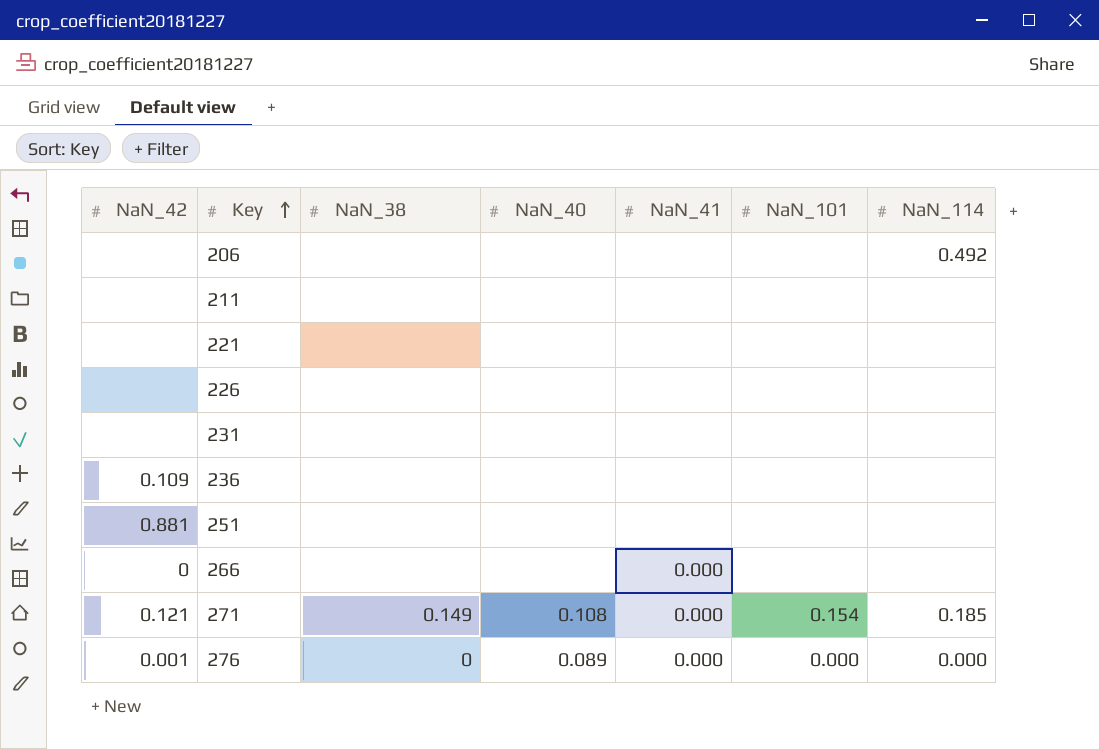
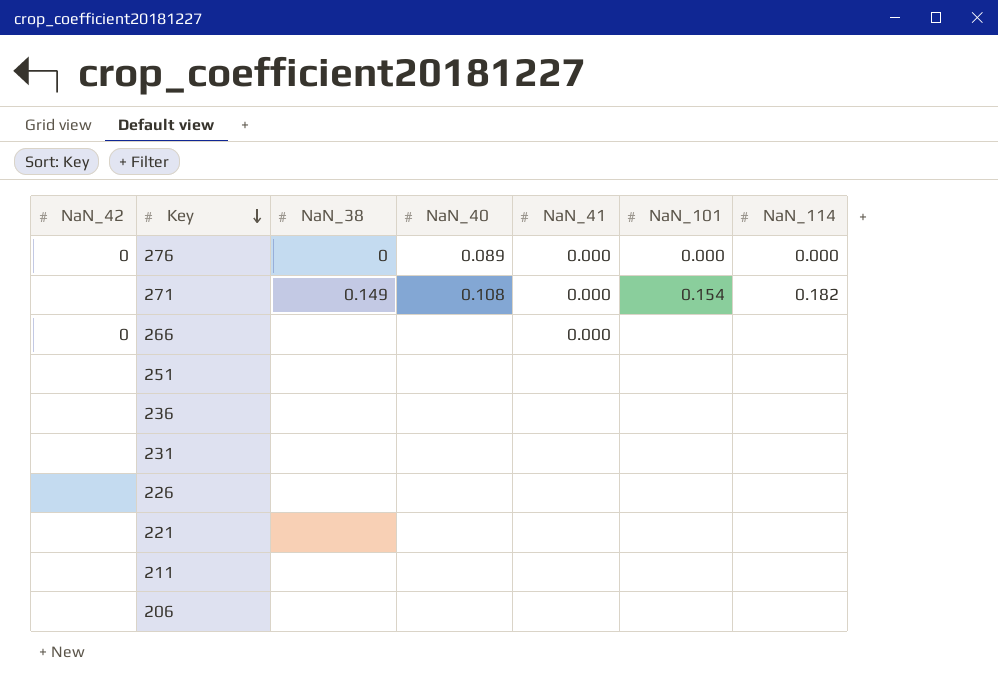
row order: Key ascending -> Key descending
276 | NaN_42: 0.001 -> 0
271 | NaN_42: 0.121 -> none
271 | NaN_114: 0.185 -> 0.182
251 | NaN_42: 0.881 -> none
236 | NaN_42: 0.109 -> none
206 | NaN_114: 0.492 -> none

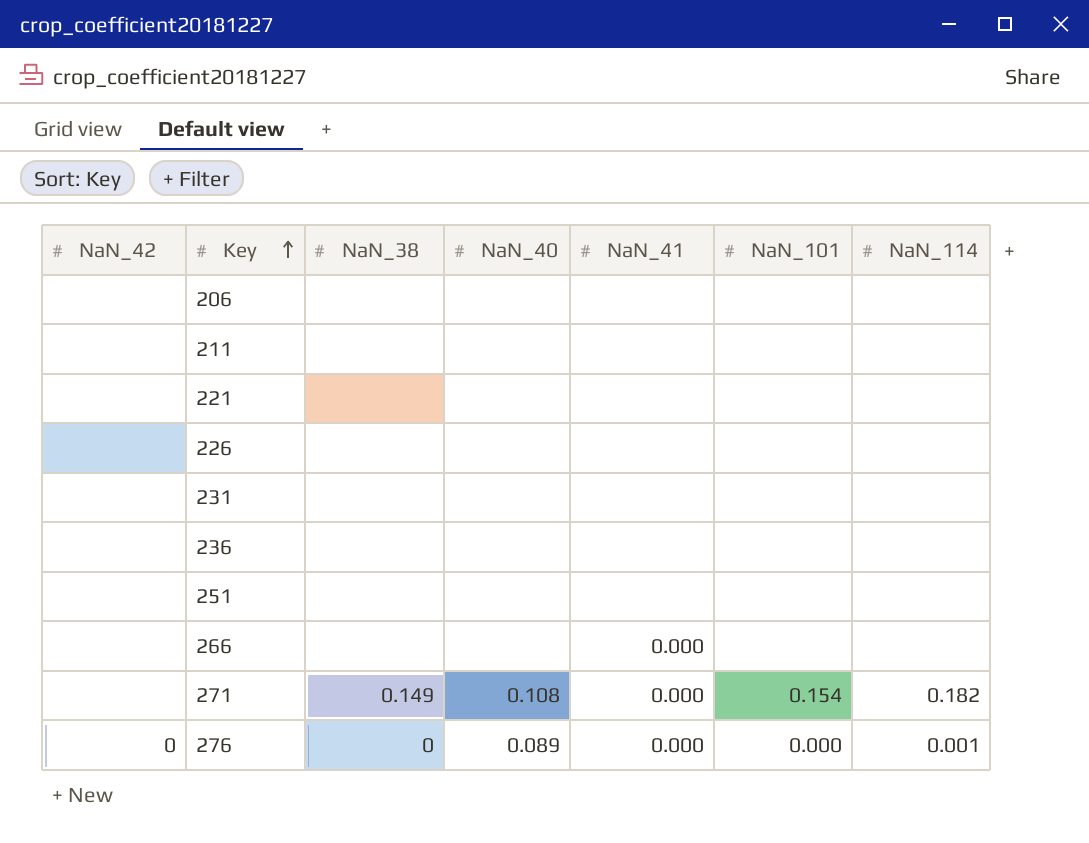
row order: Key descending -> Key ascending
266 | NaN_42: 0 -> none
276 | NaN_114: 0.000 -> 0.001

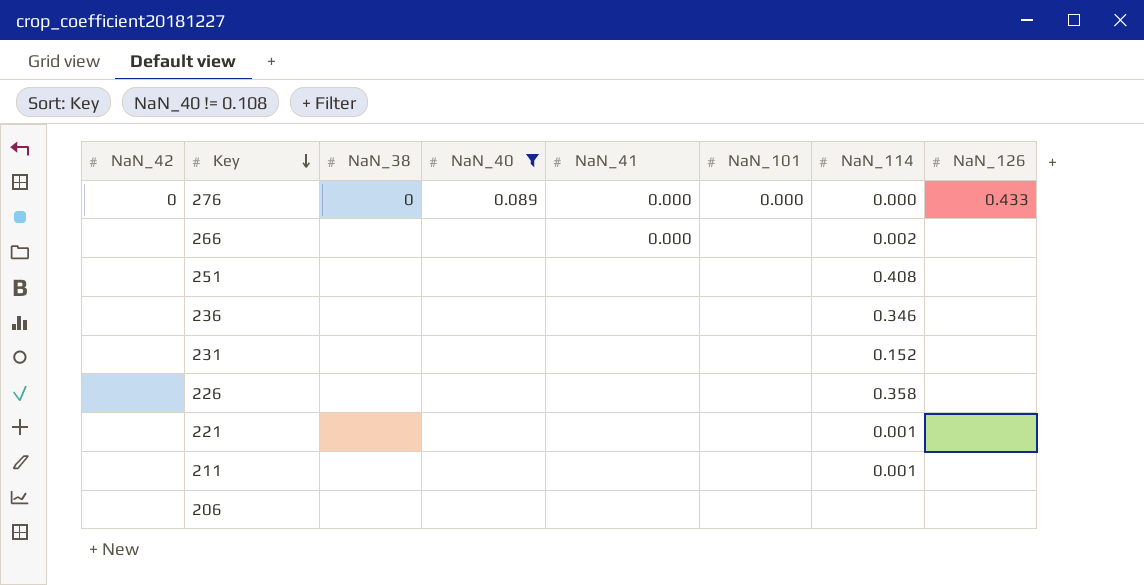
filter: none -> NaN_40 != 0.108
row order: Key ascending -> Key descending
column NaN_126 | position: none -> 8
276 | NaN_114: 0.001 -> 0.000
266 | NaN_114: none -> 0.002
251 | NaN_114: none -> 0.408
236 | NaN_114: none -> 0.346
231 | NaN_114: none -> 0.152
226 | NaN_114: none -> 0.358
221 | NaN_114: none -> 0.001
211 | NaN_114: none -> 0.001

